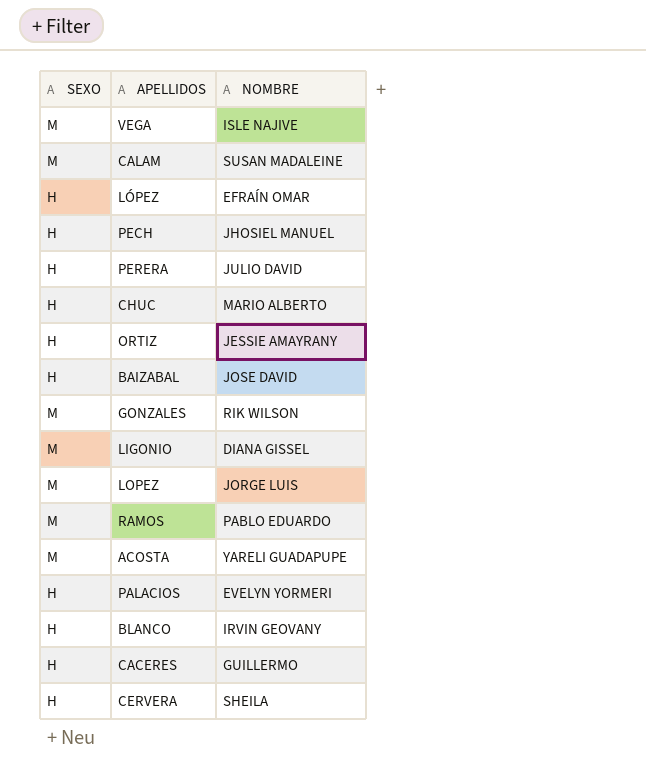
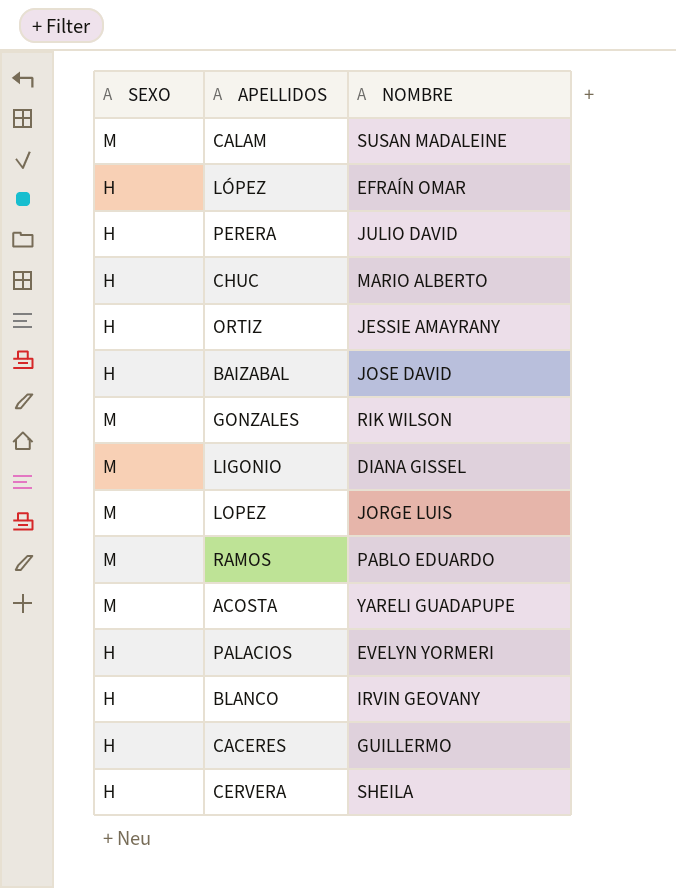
row VEGA: M | ISLE NAJIVE -> none
row PECH: H | JHOSIEL MANUEL -> none

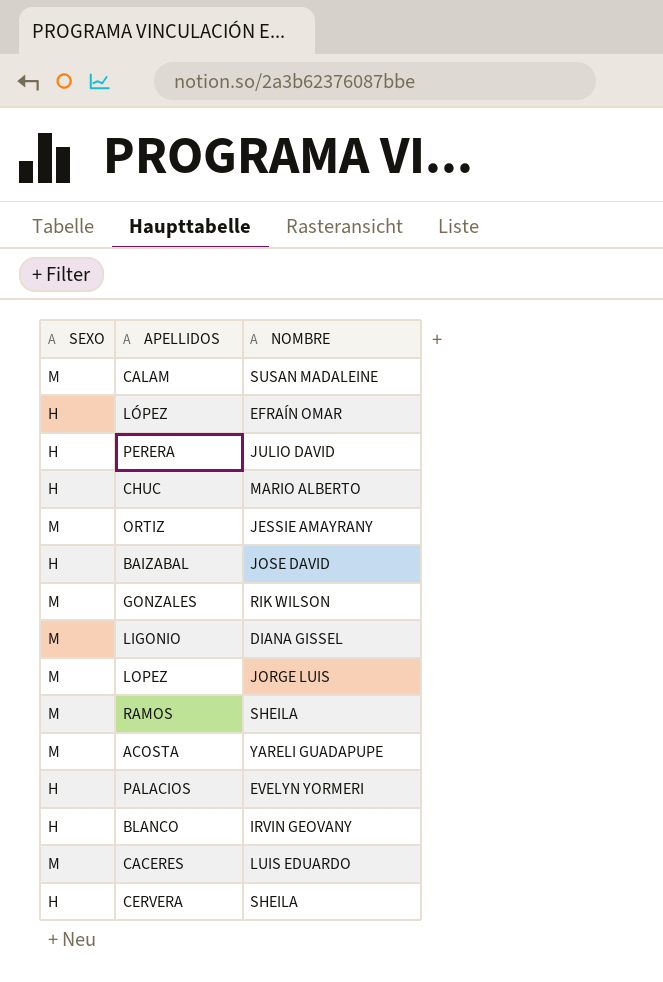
ORTIZ | SEXO: H -> M
RAMOS | NOMBRE: PABLO EDUARDO -> SHEILA
CACERES | SEXO: H -> M
CACERES | NOMBRE: GUILLERMO -> LUIS EDUARDO

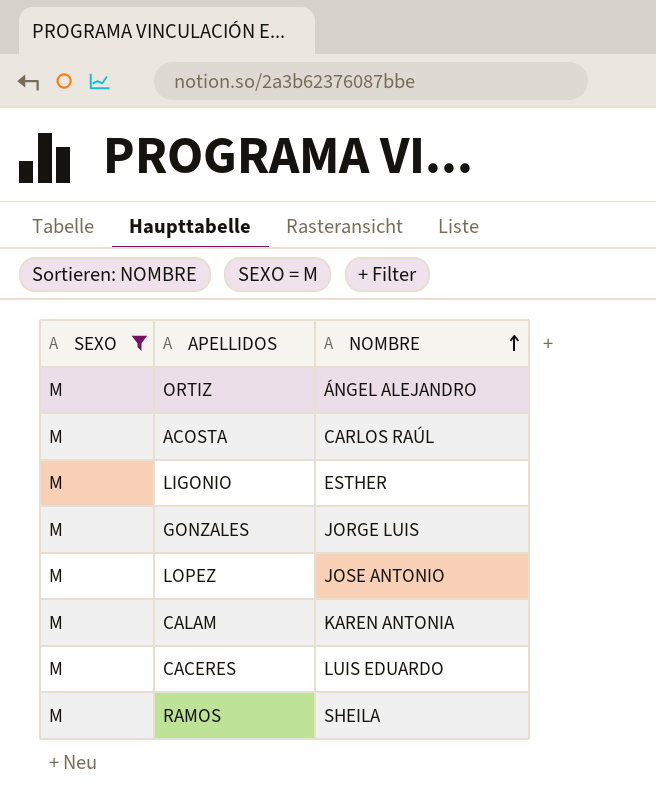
filter: none -> SEXO = M
row order: none -> NOMBRE ascending
ORTIZ | NOMBRE: JESSIE AMAYRANY -> ÁNGEL ALEJANDRO
ACOSTA | NOMBRE: YARELI GUADAPUPE -> CARLOS RAÚL
LIGONIO | NOMBRE: DIANA GISSEL -> ESTHER
GONZALES | NOMBRE: RIK WILSON -> JORGE LUIS
LOPEZ | NOMBRE: JORGE LUIS -> JOSE ANTONIO
CALAM | NOMBRE: SUSAN MADALEINE -> KAREN ANTONIA

